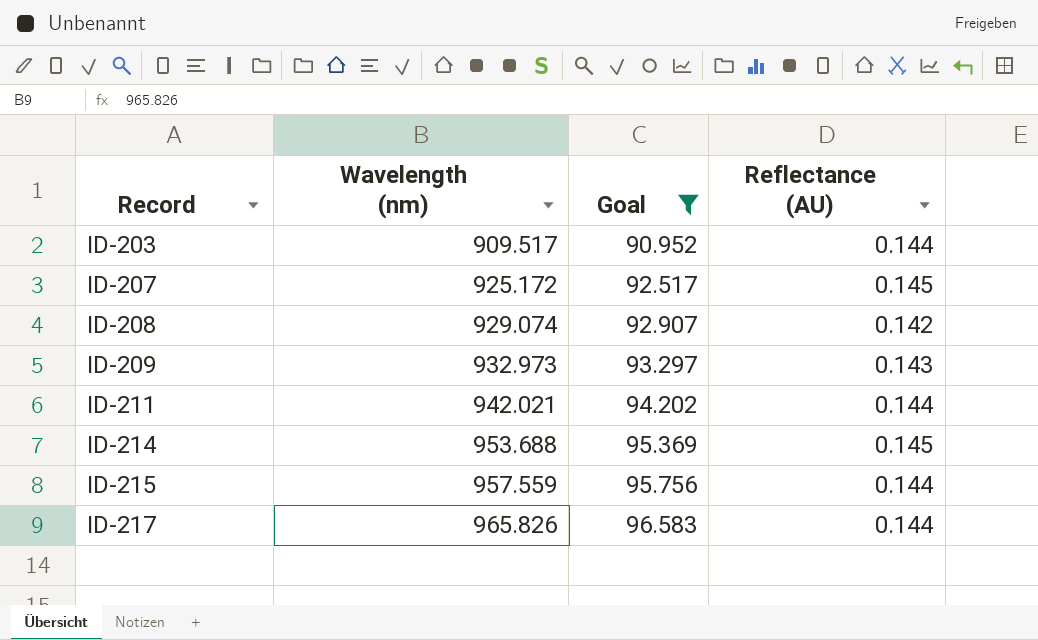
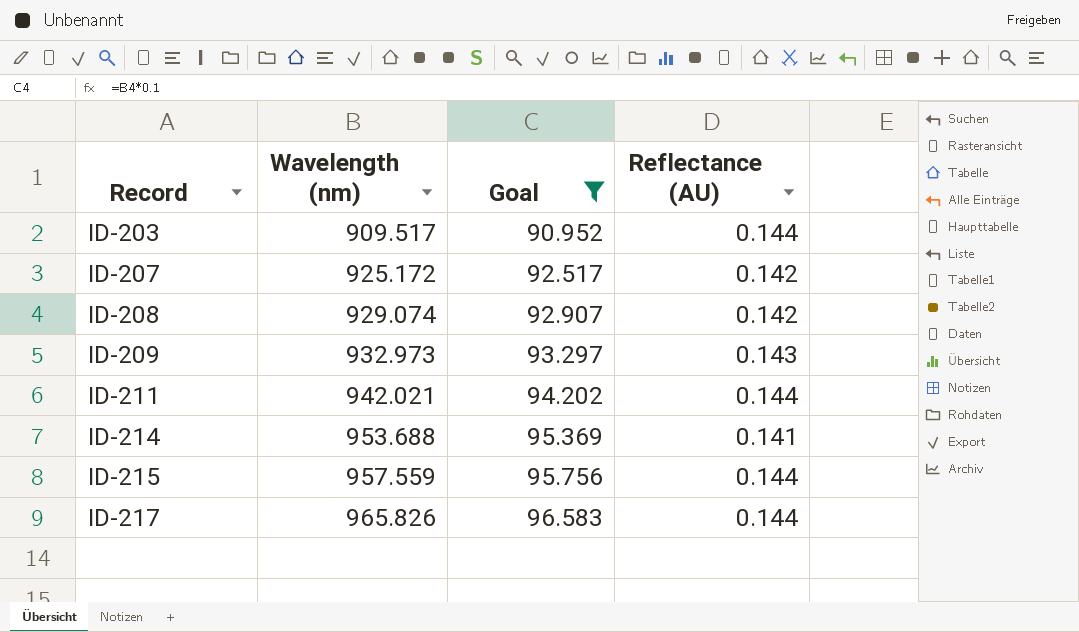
ID-207 | Reflectance (AU): 0.145 -> 0.142
ID-214 | Reflectance (AU): 0.145 -> 0.141

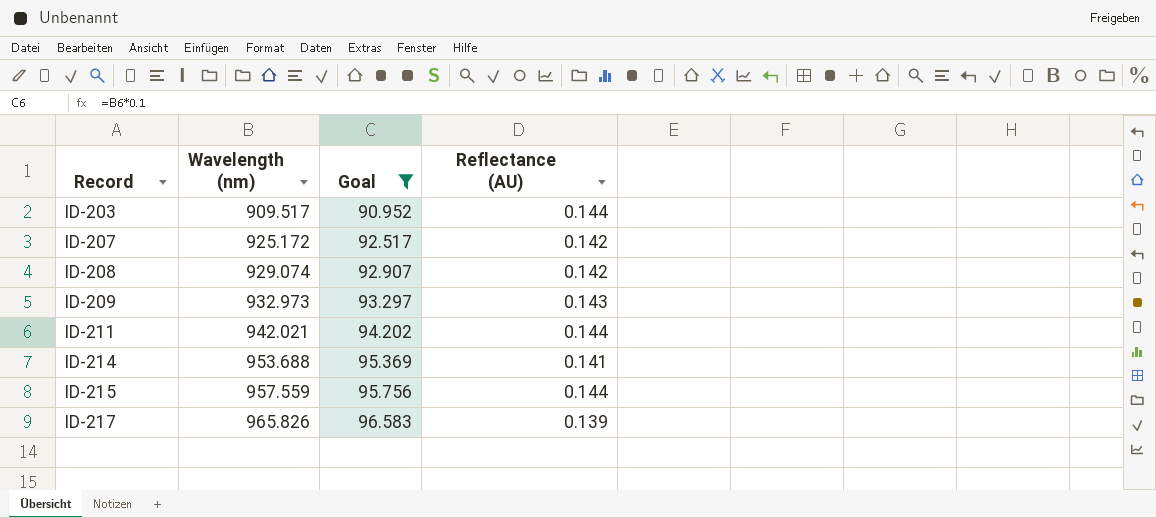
ID-217 | Reflectance (AU): 0.144 -> 0.139

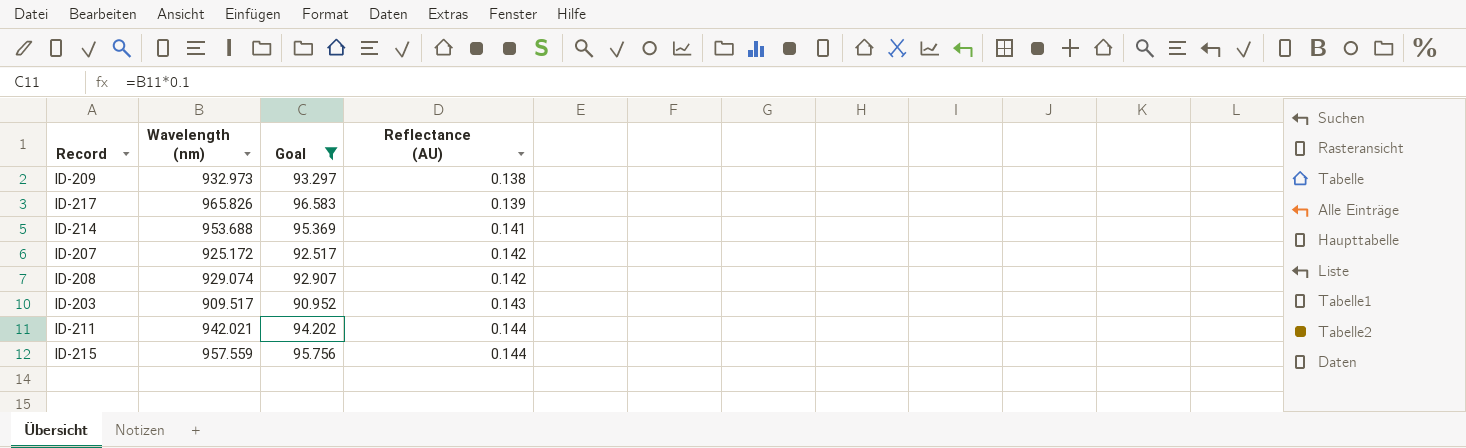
row order: Record ascending -> Reflectance (AU) ascending
ID-209 | Reflectance (AU): 0.143 -> 0.138
ID-203 | Reflectance (AU): 0.144 -> 0.143

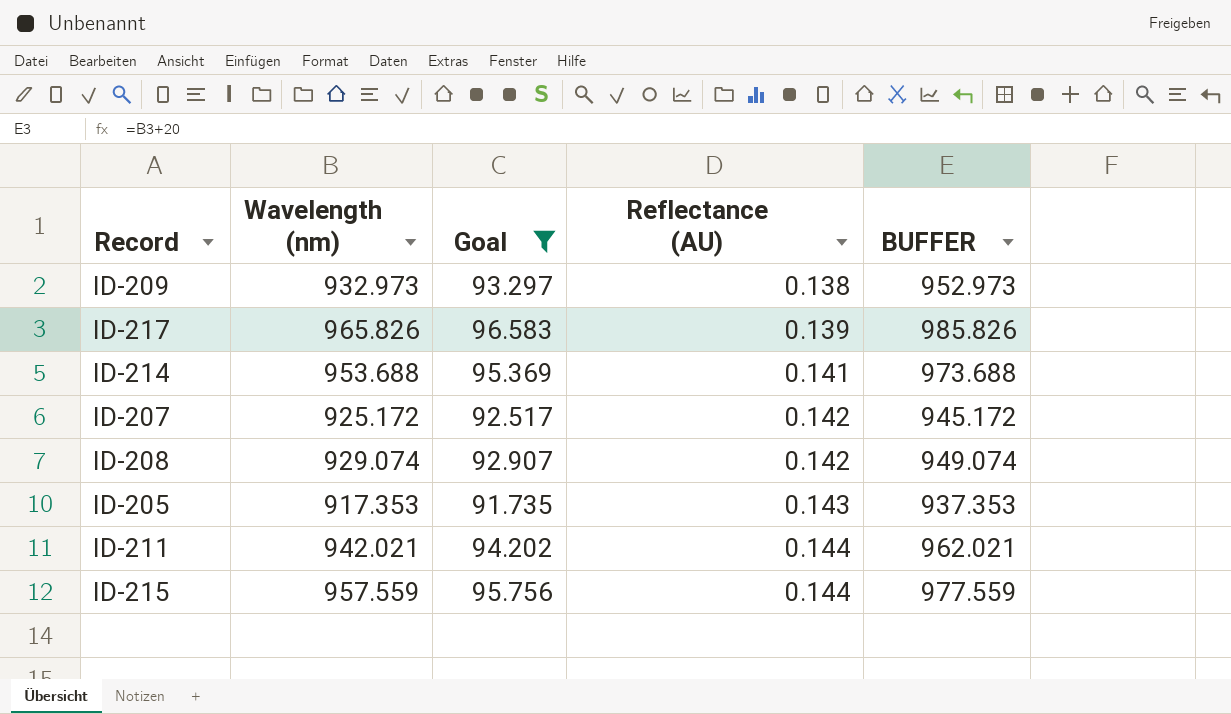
column BUFFER | formula: none -> [Wavelength (nm)] + 20
row ID-203: 909.517 | 90.952 | 0.143 -> none
row ID-205: none -> 917.353 | 91.735 | 0.143 | 937.353

